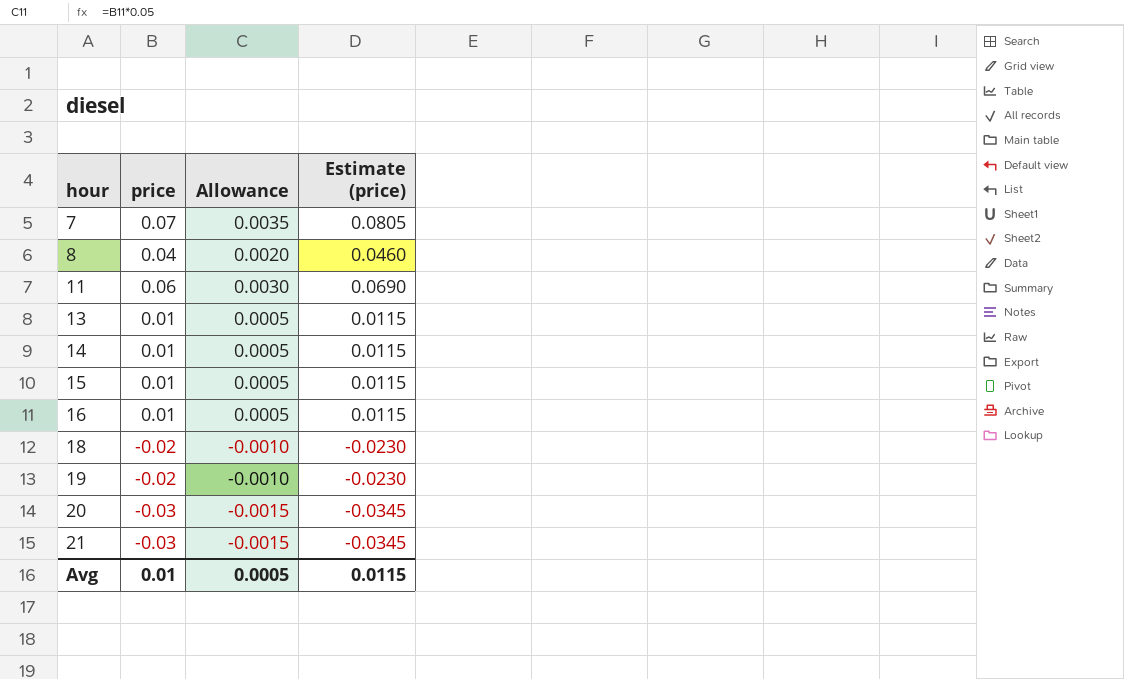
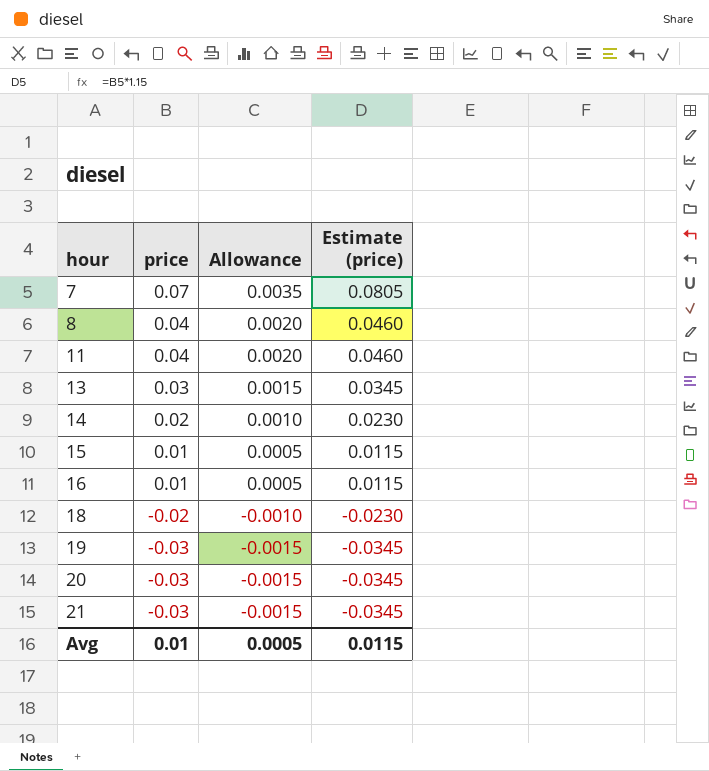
11 | price: 0.06 -> 0.04
11 | Allowance: 0.0030 -> 0.0020
11 | Estimate (price): 0.0690 -> 0.0460
13 | price: 0.01 -> 0.03
13 | Allowance: 0.0005 -> 0.0015
13 | Estimate (price): 0.0115 -> 0.0345
14 | price: 0.01 -> 0.02
14 | Allowance: 0.0005 -> 0.0010
14 | Estimate (price): 0.0115 -> 0.0230
19 | price: -0.02 -> -0.03
19 | Allowance: -0.0010 -> -0.0015
19 | Estimate (price): -0.0230 -> -0.0345

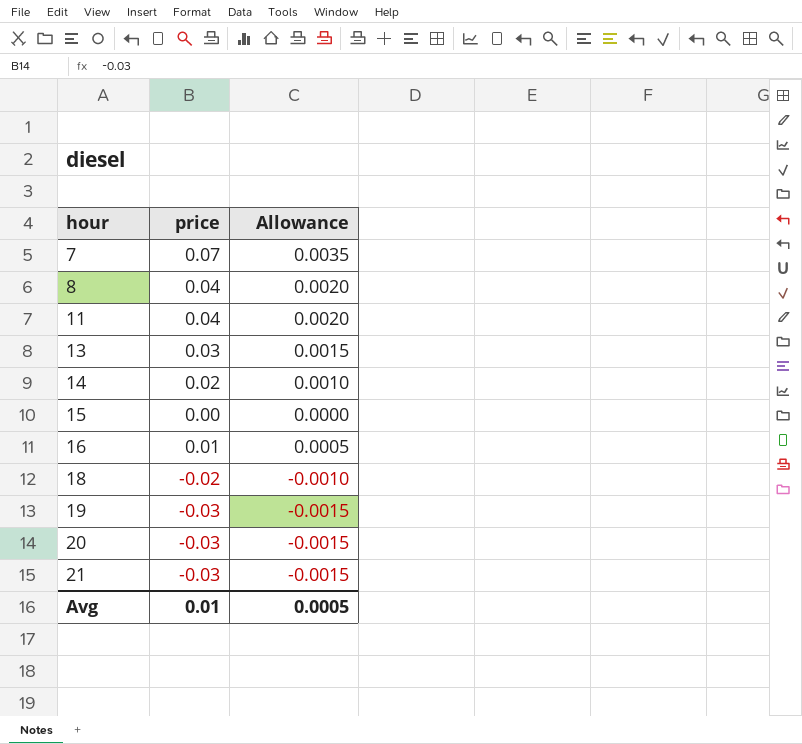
column Estimate (price) | formula: [price] * 1.15 -> none
15 | price: 0.01 -> 0.00
15 | Allowance: 0.0005 -> 0.0000

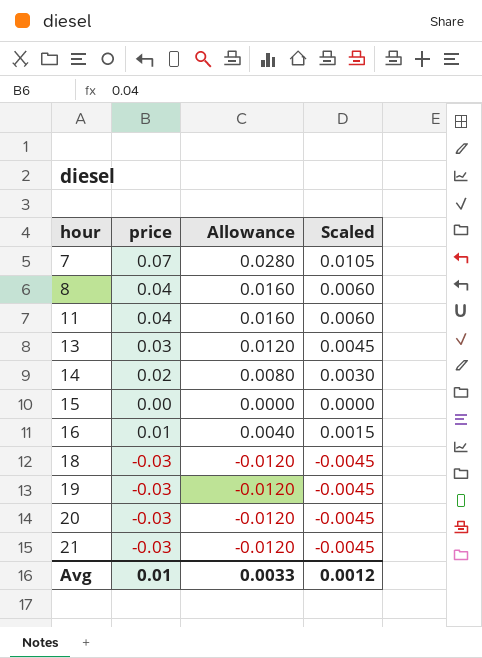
column Allowance | formula: [price] * 0.05 -> [price] * 0.4
column Scaled | formula: none -> [price] * 0.15
18 | price: -0.02 -> -0.03
Avg | Allowance: 0.0005 -> 0.0033

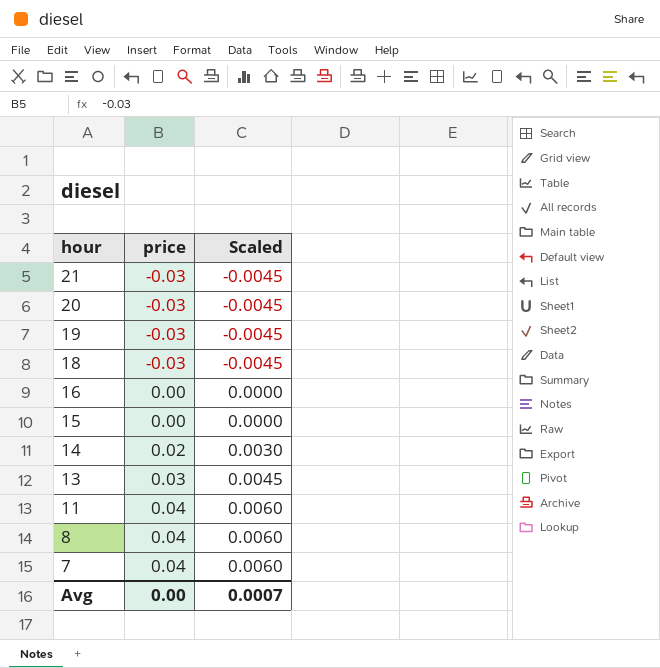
row order: hour ascending -> hour descending
column Allowance | formula: [price] * 0.4 -> none
16 | price: 0.01 -> 0.00
16 | Scaled: 0.0015 -> 0.0000
7 | price: 0.07 -> 0.04
7 | Scaled: 0.0105 -> 0.0060
Avg | price: 0.01 -> 0.00
Avg | Scaled: 0.0012 -> 0.0007

